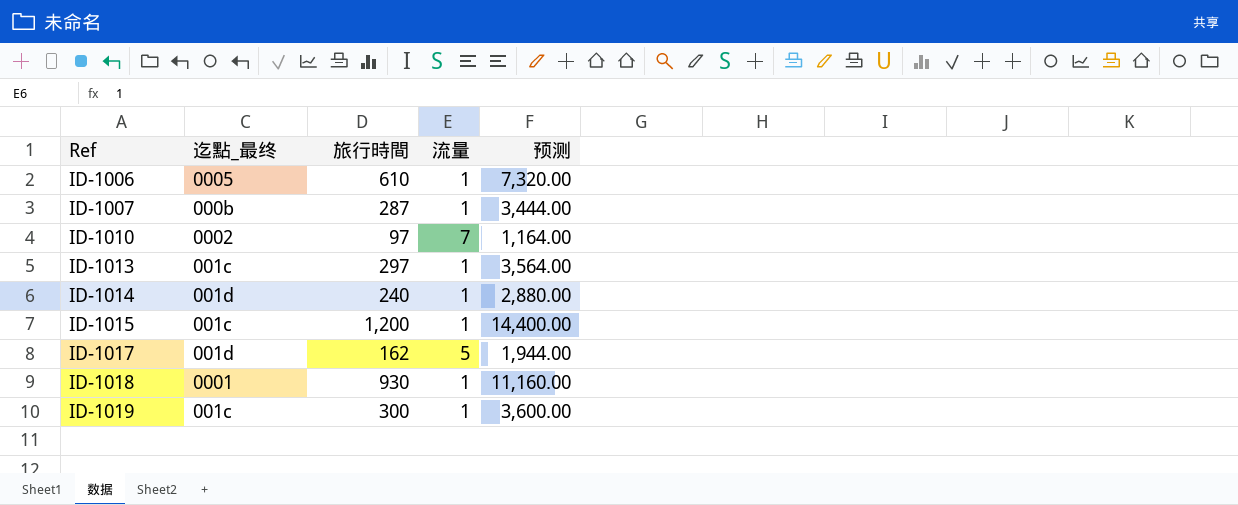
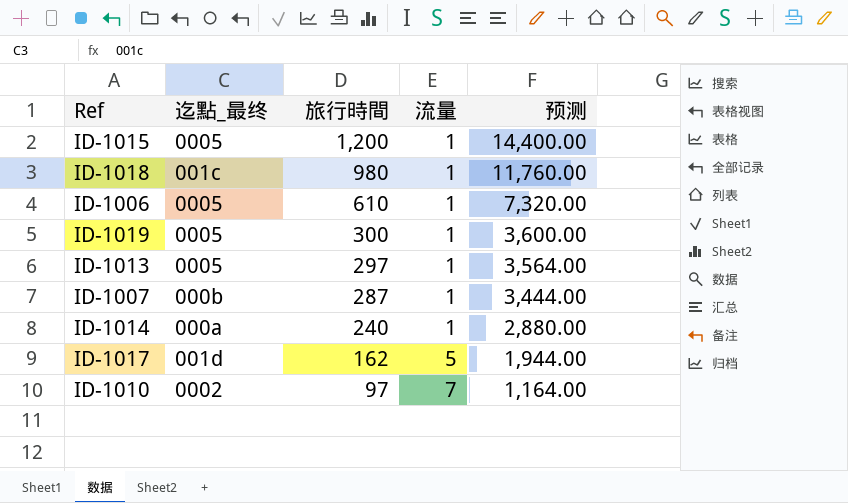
row order: Ref ascending -> 旅行時間 descending
ID-1015 | 迄點_最终: 001c -> 0005
ID-1018 | 迄點_最终: 0001 -> 001c
ID-1018 | 旅行時間: 930 -> 980
ID-1018 | 预测: 11,160.00 -> 11,760.00
ID-1019 | 迄點_最终: 001c -> 0005
ID-1013 | 迄點_最终: 001c -> 0005
ID-1014 | 迄點_最终: 001d -> 000a

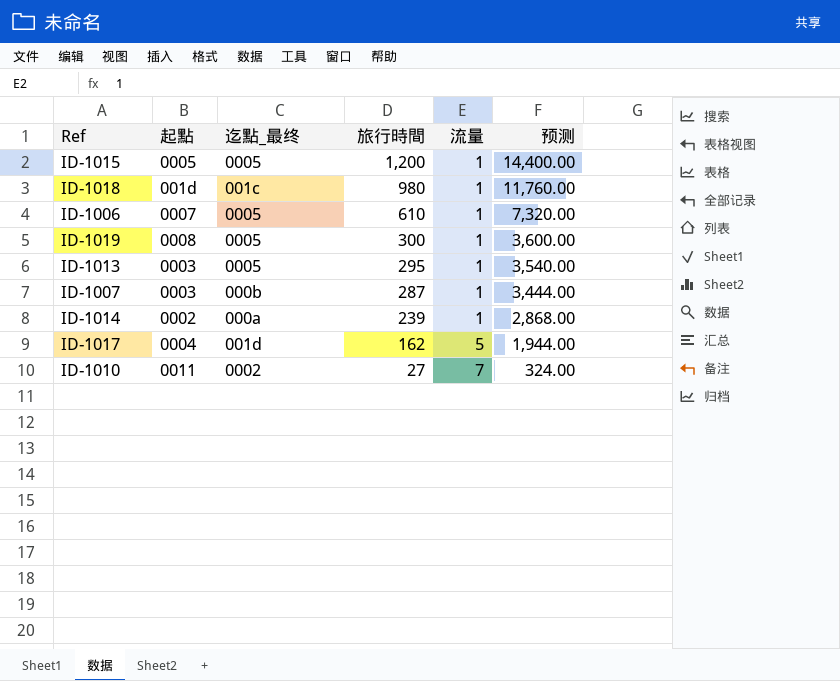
column 起點 | position: none -> 2
ID-1013 | 旅行時間: 297 -> 295
ID-1013 | 预测: 3,564.00 -> 3,540.00
ID-1014 | 旅行時間: 240 -> 239
ID-1014 | 预测: 2,880.00 -> 2,868.00
ID-1010 | 旅行時間: 97 -> 27
ID-1010 | 预测: 1,164.00 -> 324.00

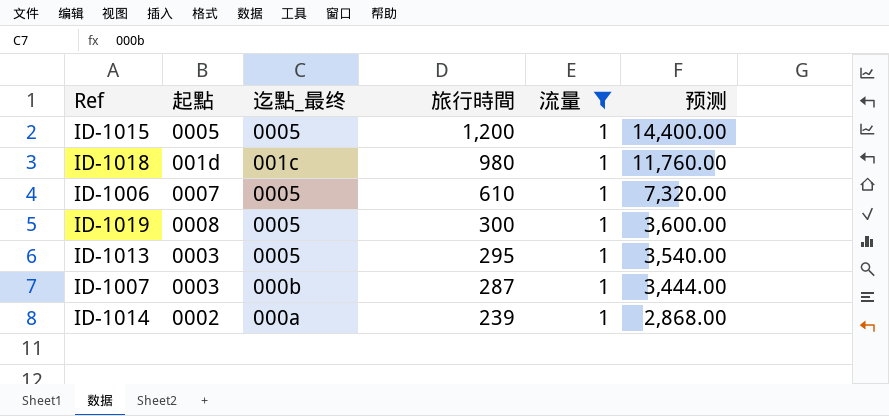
filter: none -> 流量 = 1

